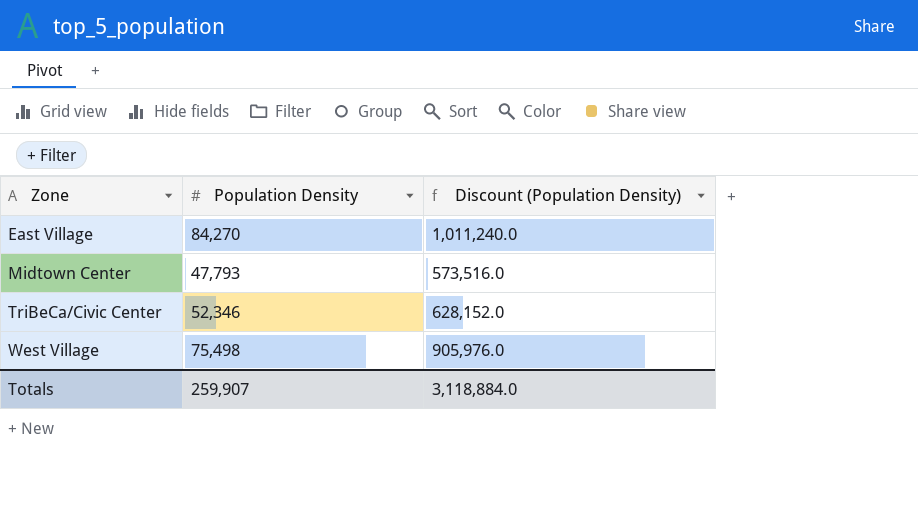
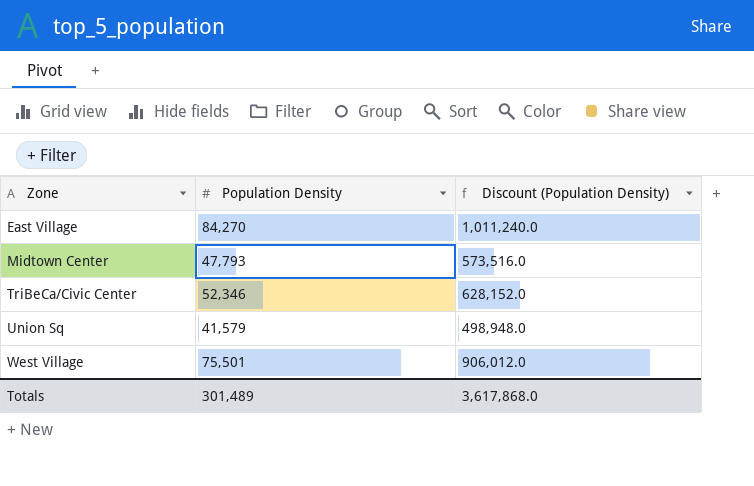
row Union Sq: none -> 41,579 | 498,948.0
West Village | Population Density: 75,498 -> 75,501
West Village | Discount (Population Density): 905,976.0 -> 906,012.0
Totals | Population Density: 259,907 -> 301,489
Totals | Discount (Population Density): 3,118,884.0 -> 3,617,868.0

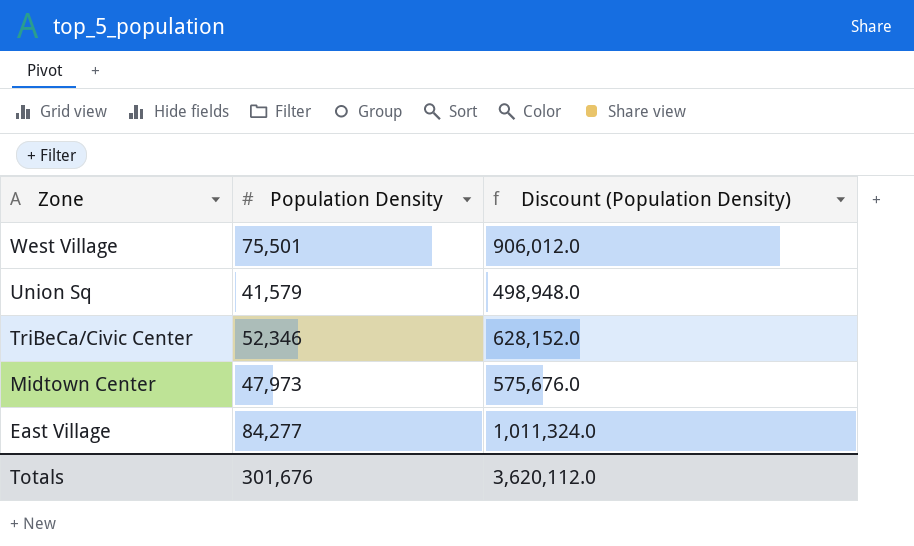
row order: Zone ascending -> Zone descending
Midtown Center | Population Density: 47,793 -> 47,973
Midtown Center | Discount (Population Density): 573,516.0 -> 575,676.0
East Village | Population Density: 84,270 -> 84,277
East Village | Discount (Population Density): 1,011,240.0 -> 1,011,324.0
Totals | Population Density: 301,489 -> 301,676
Totals | Discount (Population Density): 3,617,868.0 -> 3,620,112.0

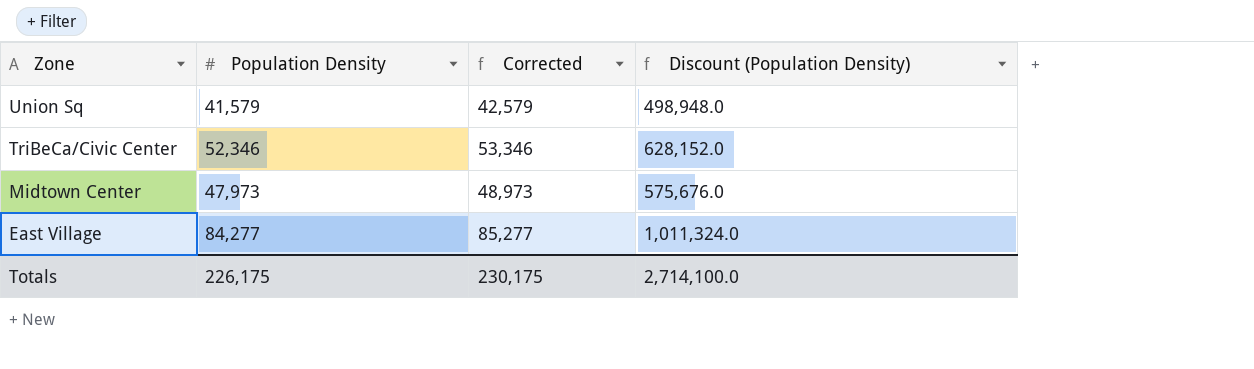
column Corrected | formula: none -> [Population Density] + 1000
row West Village: 75,501 | 906,012.0 -> none
Totals | Population Density: 301,676 -> 226,175
Totals | Discount (Population Density): 3,620,112.0 -> 2,714,100.0

